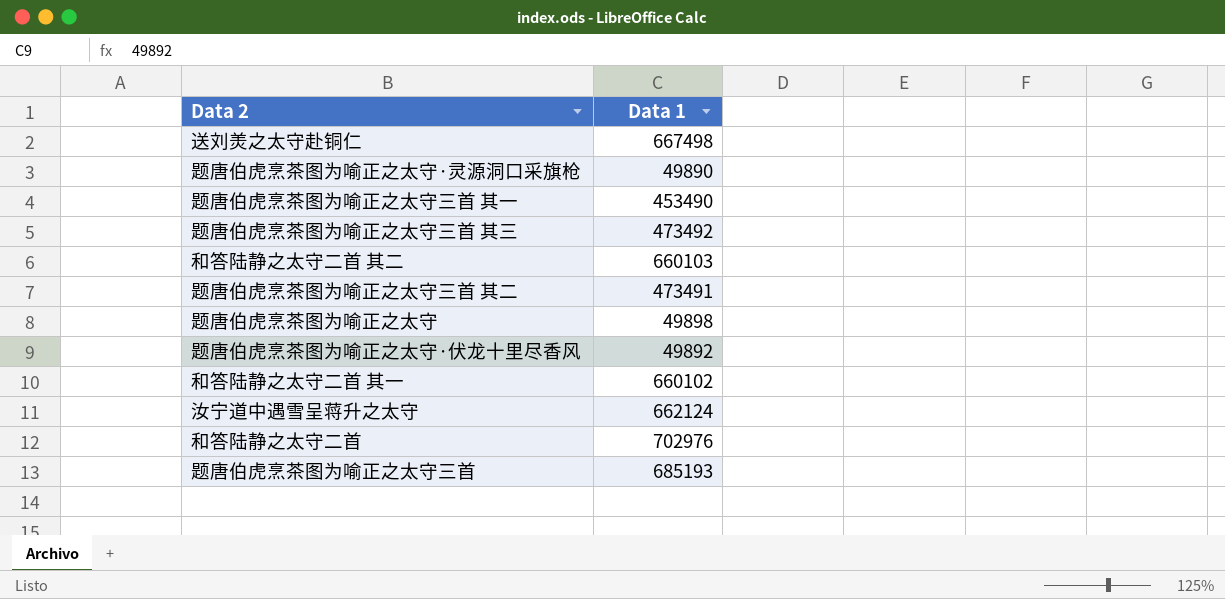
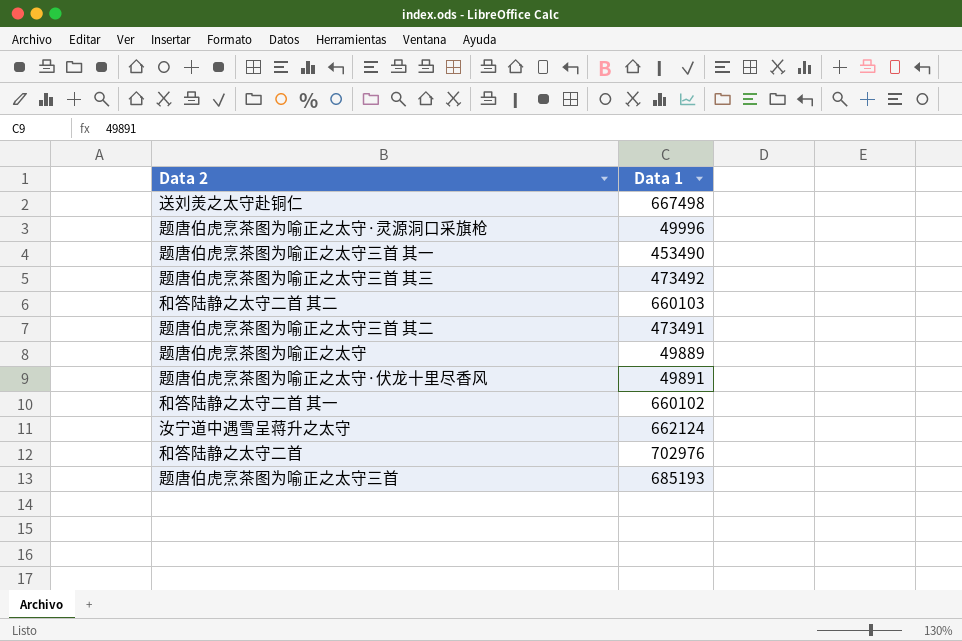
题唐伯虎烹茶图为喻正之太守·灵源洞口采旗枪 | Data 1: 49890 -> 49996
题唐伯虎烹茶图为喻正之太守 | Data 1: 49898 -> 49889
题唐伯虎烹茶图为喻正之太守·伏龙十里尽香风 | Data 1: 49892 -> 49891

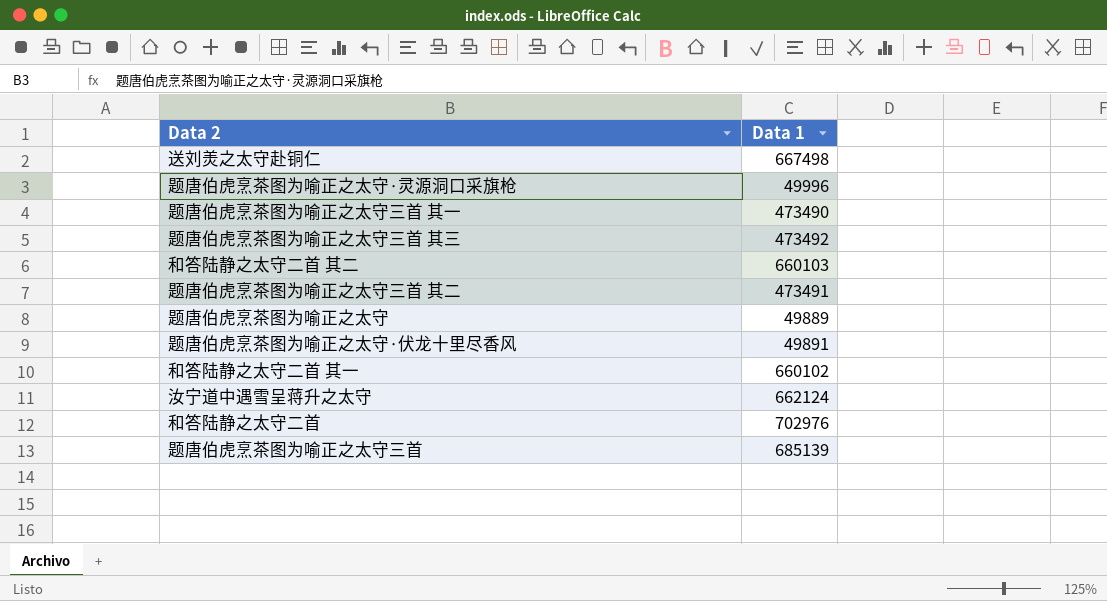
题唐伯虎烹茶图为喻正之太守三首 其一 | Data 1: 453490 -> 473490
题唐伯虎烹茶图为喻正之太守三首 | Data 1: 685193 -> 685139

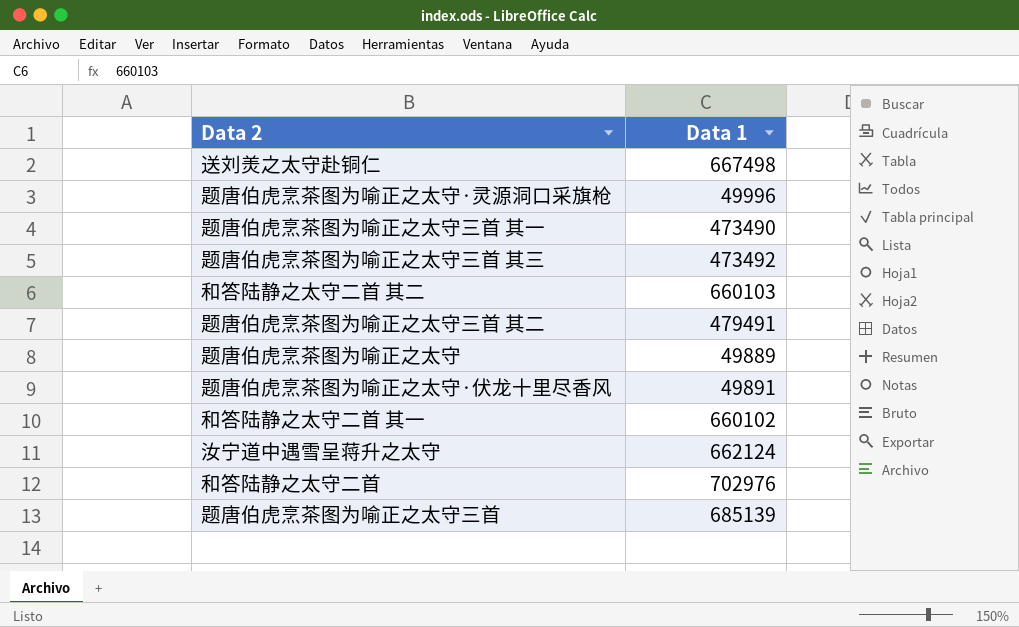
题唐伯虎烹茶图为喻正之太守三首 其二 | Data 1: 473491 -> 479491

